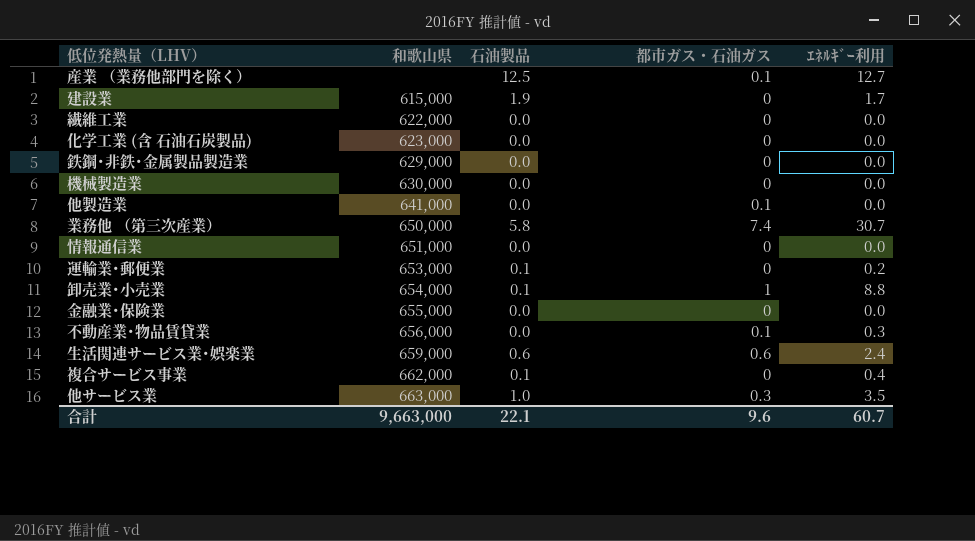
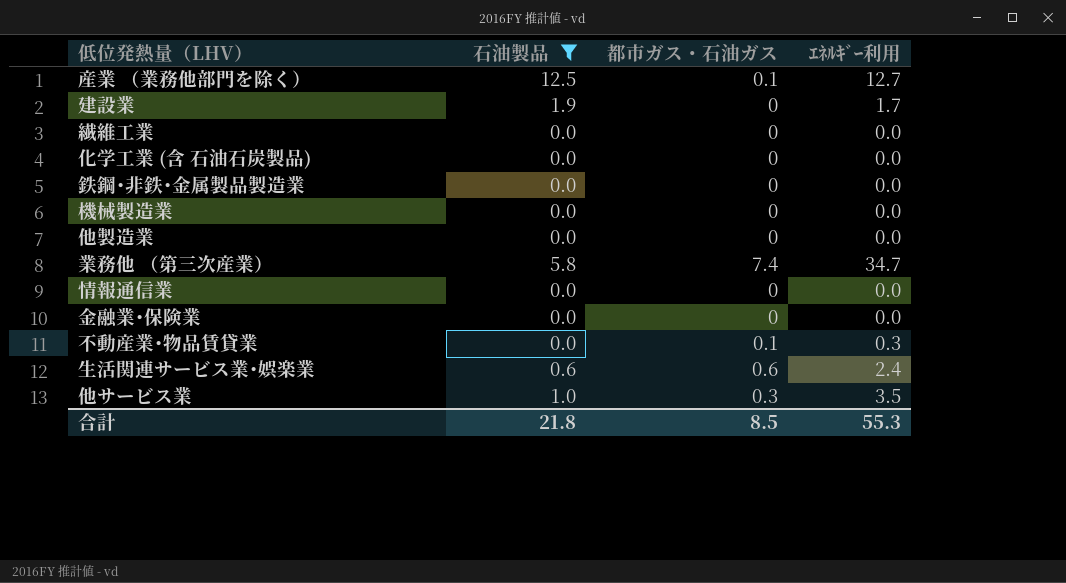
filter: none -> 石油製品 != 0.1
column 和歌山県 | position: 2 -> none
他製造業 | 都市ガス・石油ガス: 0.1 -> 0
業務他 （第三次産業） | ｴﾈﾙｷﾞｰ利用: 30.7 -> 34.7
合計 | 石油製品: 22.1 -> 21.8
合計 | 都市ガス・石油ガス: 9.6 -> 8.5
合計 | ｴﾈﾙｷﾞｰ利用: 60.7 -> 55.3

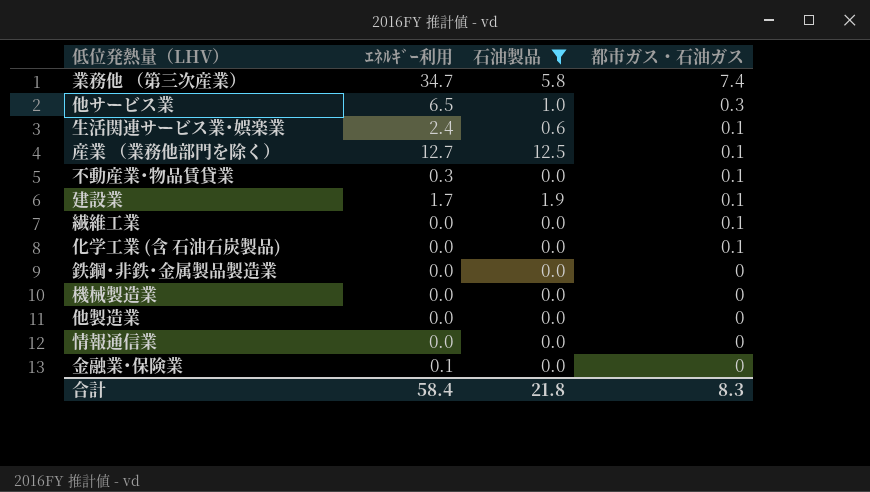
row order: none -> 都市ガス・石油ガス descending
column ｴﾈﾙｷﾞｰ利用 | position: 4 -> 2
他サービス業 | ｴﾈﾙｷﾞｰ利用: 3.5 -> 6.5
生活関連サービス業･娯楽業 | 都市ガス・石油ガス: 0.6 -> 0.1
建設業 | 都市ガス・石油ガス: 0 -> 0.1
繊維工業 | 都市ガス・石油ガス: 0 -> 0.1
化学工業 (含 石油石炭製品) | 都市ガス・石油ガス: 0 -> 0.1
金融業･保険業 | ｴﾈﾙｷﾞｰ利用: 0.0 -> 0.1
合計 | ｴﾈﾙｷﾞｰ利用: 55.3 -> 58.4
合計 | 都市ガス・石油ガス: 8.5 -> 8.3

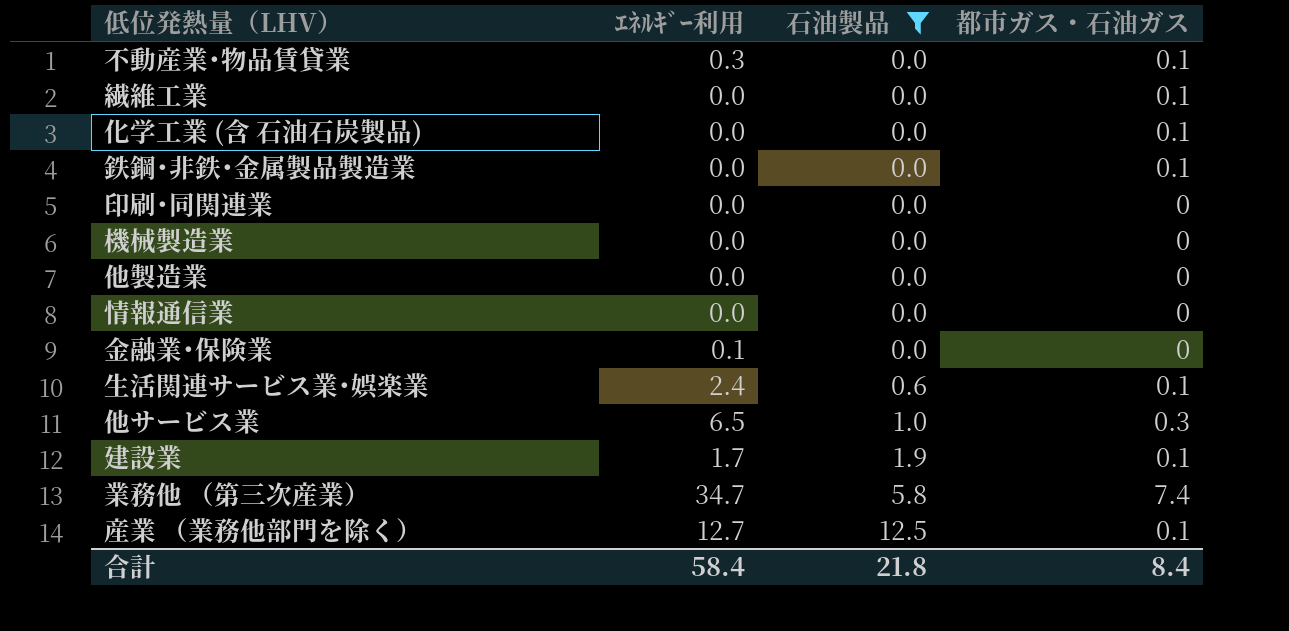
row order: 都市ガス・石油ガス descending -> 石油製品 ascending
鉄鋼･非鉄･金属製品製造業 | 都市ガス・石油ガス: 0 -> 0.1
row 印刷･同関連業: none -> 0.0 | 0.0 | 0
合計 | 都市ガス・石油ガス: 8.3 -> 8.4

